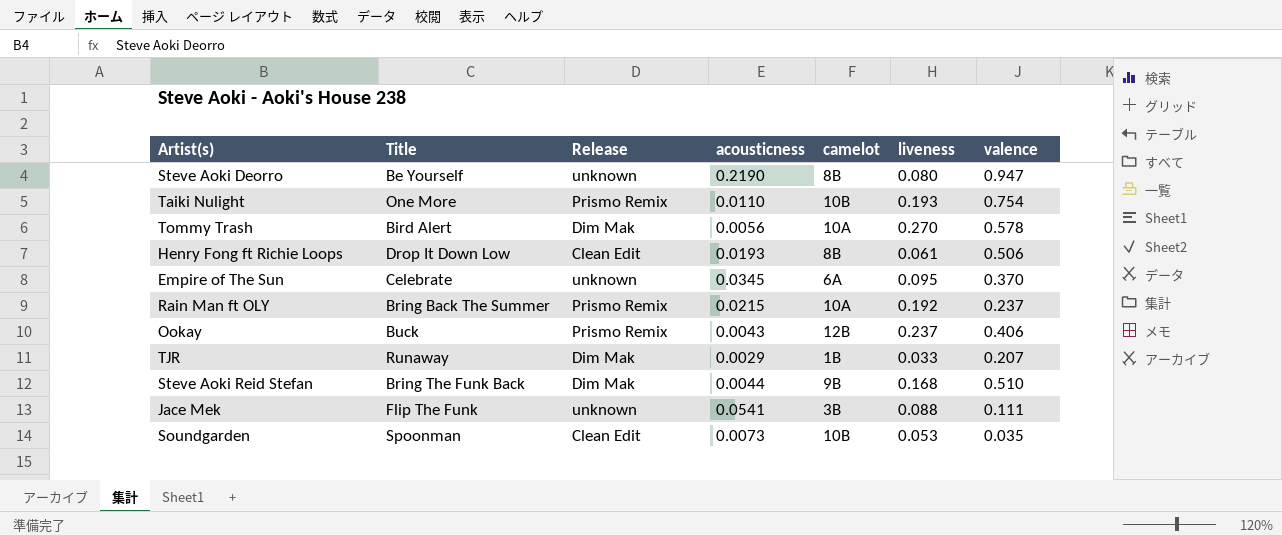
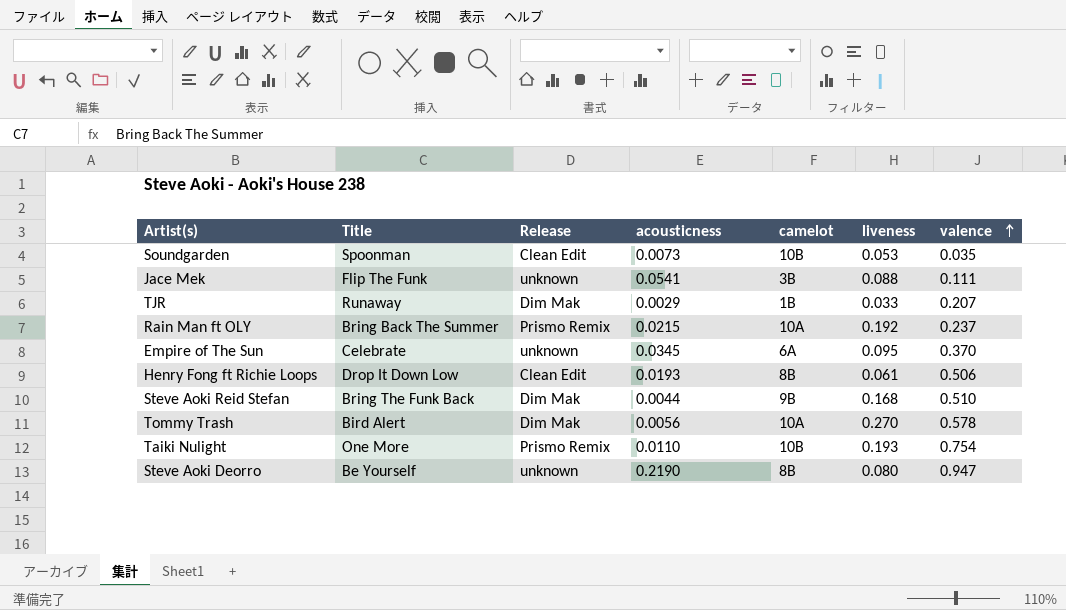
row order: none -> valence ascending
row Ookay: Buck | Prismo Remix | 0.0043 | 12B | 0.237 | 0.406 -> none

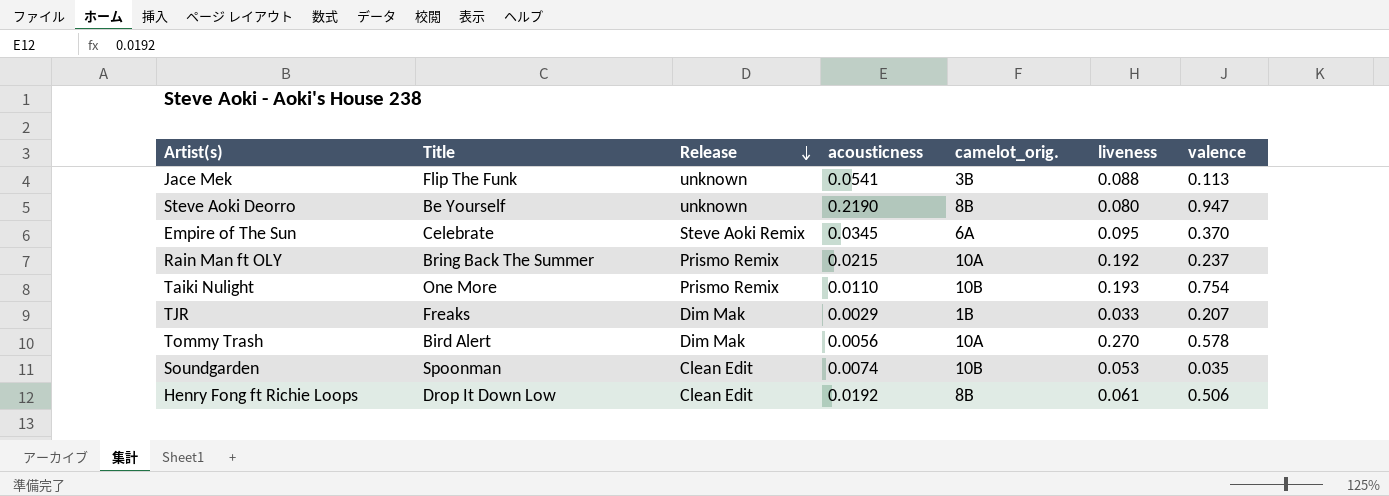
row order: valence ascending -> Release descending
column name: camelot -> camelot_orig.
row Steve Aoki Reid Stefan: Bring The Funk Back | Dim Mak | 0.0044 | 9B | 0.168 | 0.510 -> none
Jace Mek | valence: 0.111 -> 0.113
Empire of The Sun | Release: unknown -> Steve Aoki Remix
TJR | Title: Runaway -> Freaks
Soundgarden | acousticness: 0.0073 -> 0.0074
Henry Fong ft Richie Loops | acousticness: 0.0193 -> 0.0192

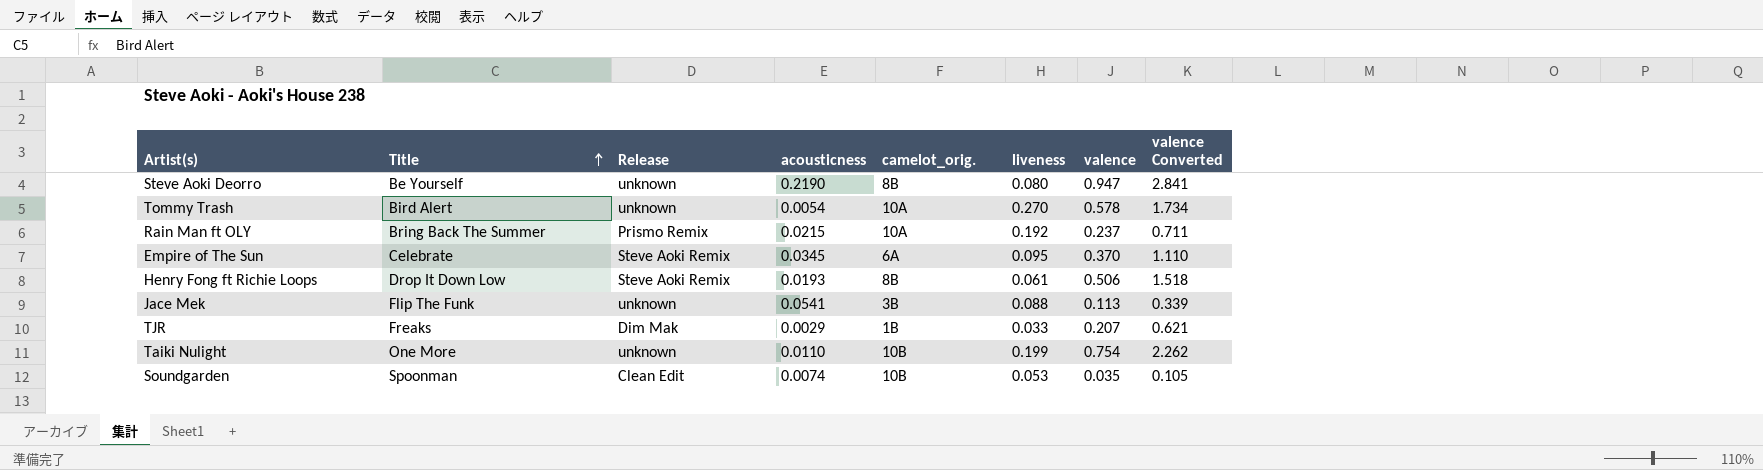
row order: Release descending -> Title ascending
column valence Converted | formula: none -> [valence] * 3
Tommy Trash | Release: Dim Mak -> unknown
Tommy Trash | acousticness: 0.0056 -> 0.0054
Henry Fong ft Richie Loops | Release: Clean Edit -> Steve Aoki Remix
Henry Fong ft Richie Loops | acousticness: 0.0192 -> 0.0193
Taiki Nulight | Release: Prismo Remix -> unknown
Taiki Nulight | liveness: 0.193 -> 0.199

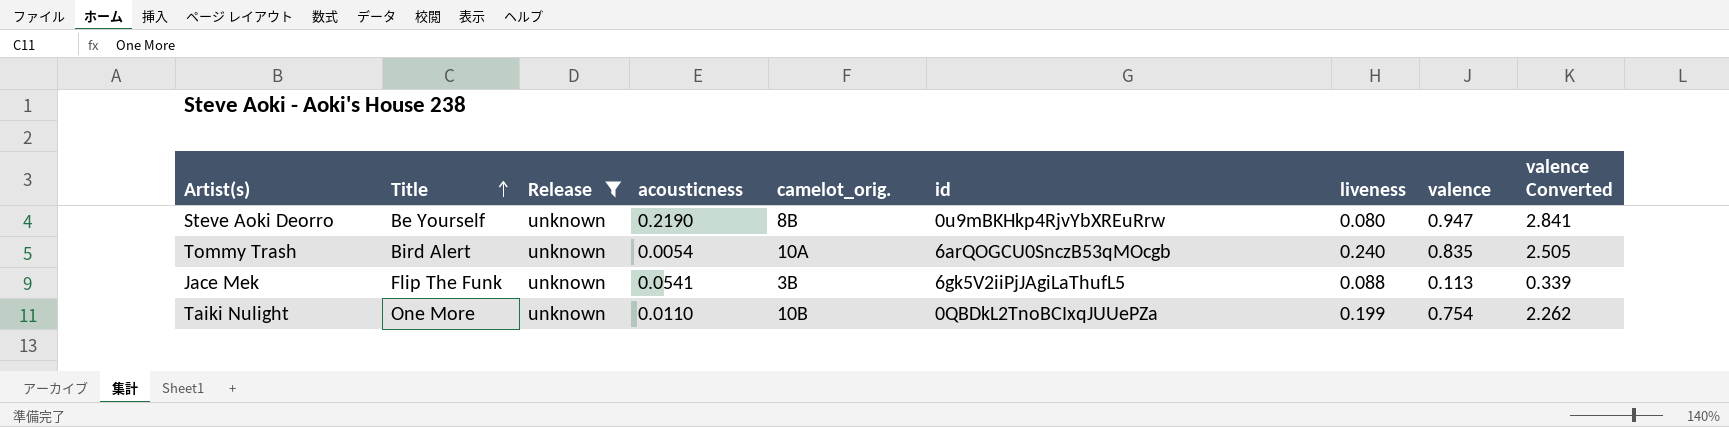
filter: none -> Release = unknown
column id | position: none -> 6
Tommy Trash | liveness: 0.270 -> 0.240
Tommy Trash | valence: 0.578 -> 0.835
Tommy Trash | valence Converted: 1.734 -> 2.505

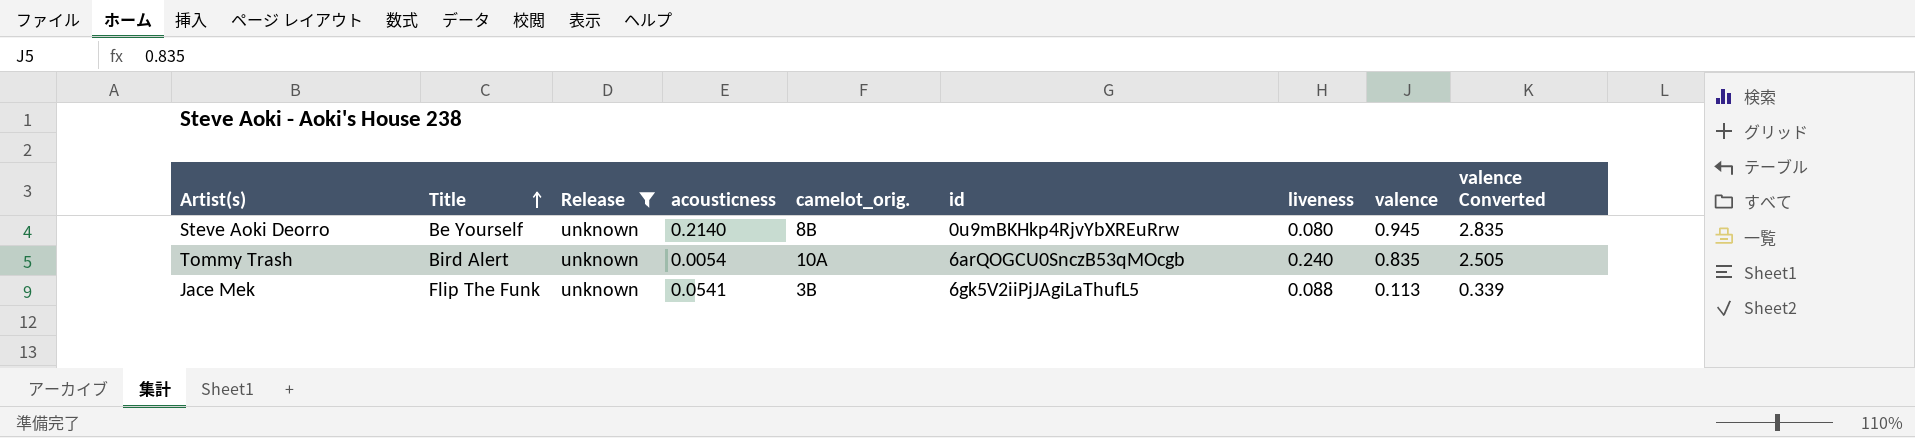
row Taiki Nulight: One More | unknown | 0.0110 | 10B | 0QBDkL2TnoBCIxqJUUePZa | 0.199 | 0.754 | 2.262 -> none
Steve Aoki Deorro | acousticness: 0.2190 -> 0.2140
Steve Aoki Deorro | valence: 0.947 -> 0.945
Steve Aoki Deorro | valence Converted: 2.841 -> 2.835

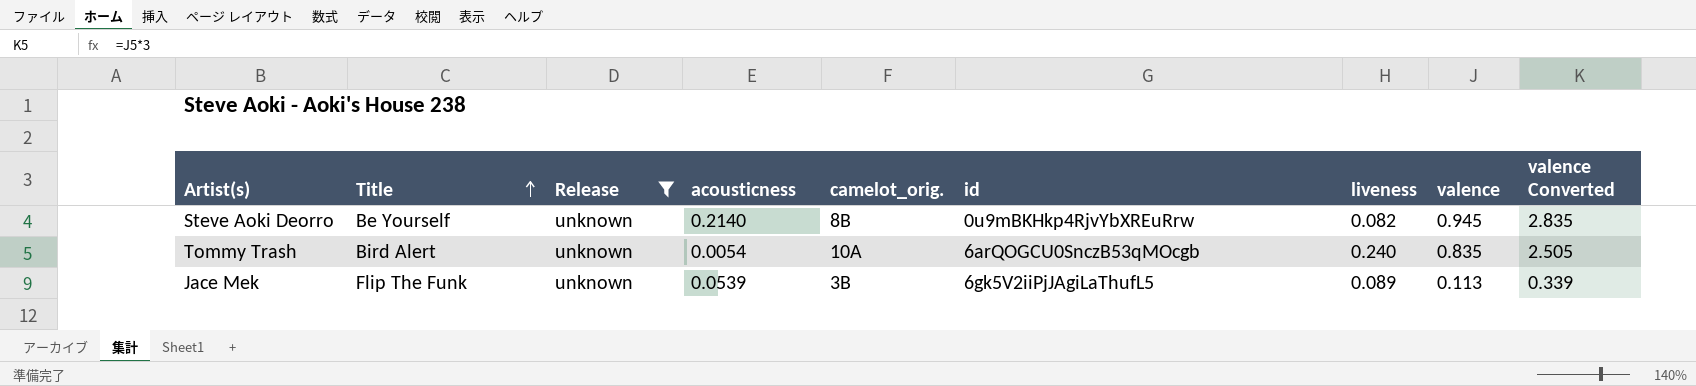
Steve Aoki Deorro | liveness: 0.080 -> 0.082
Jace Mek | acousticness: 0.0541 -> 0.0539
Jace Mek | liveness: 0.088 -> 0.089

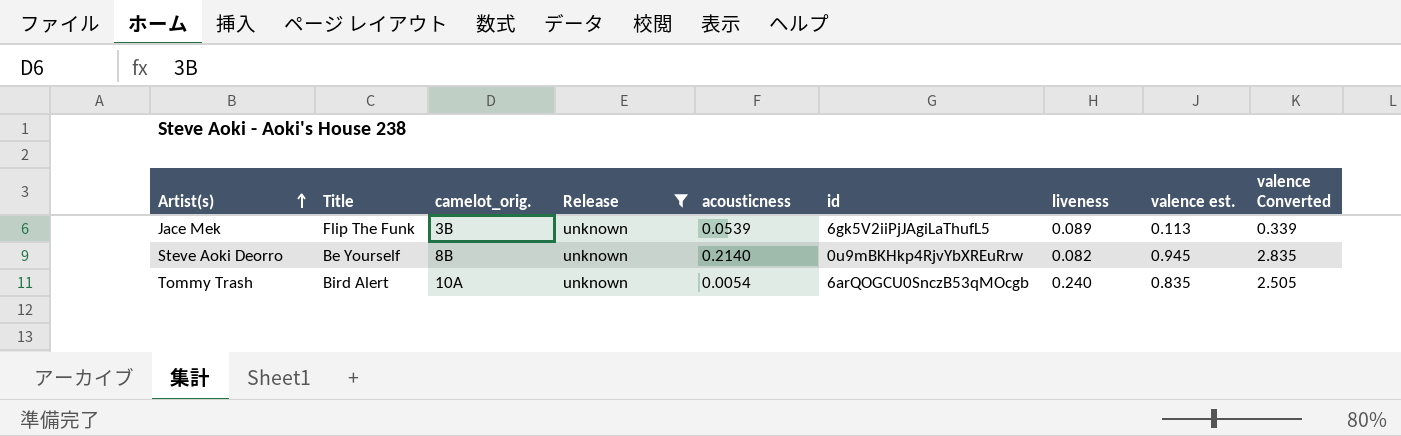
row order: Title ascending -> Artist(s) ascending
column camelot_orig. | position: 5 -> 3
column name: valence -> valence est.

